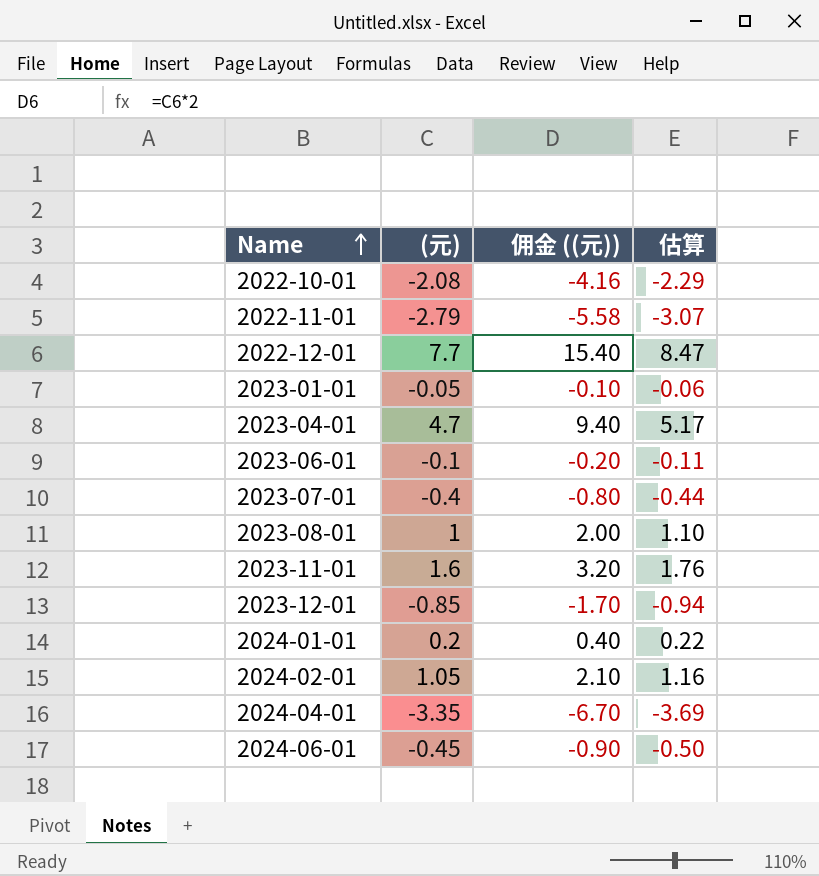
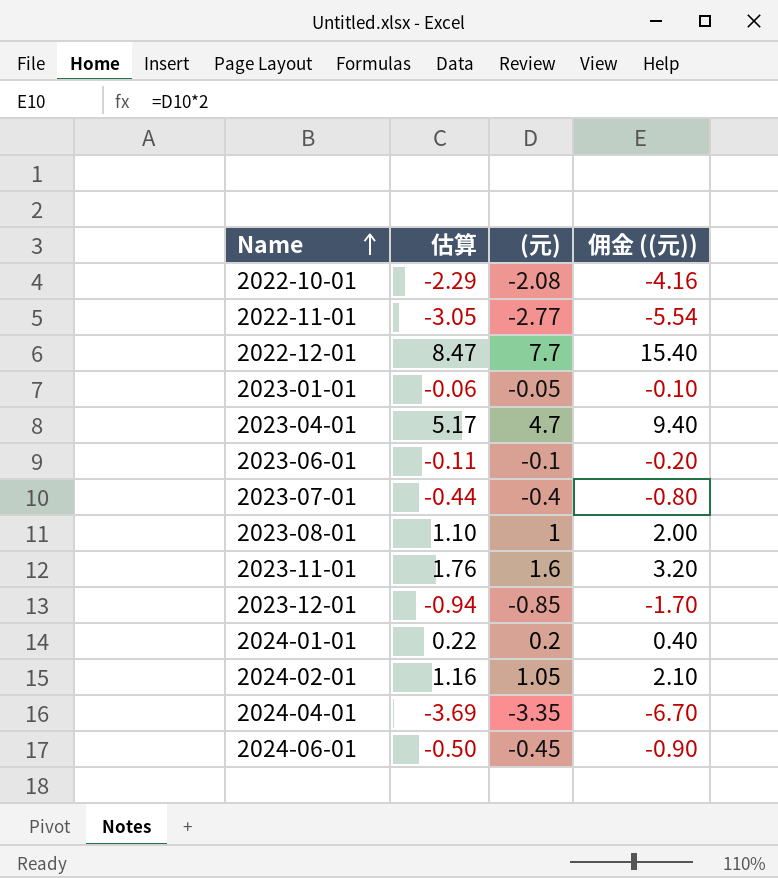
column 估算 | position: 4 -> 2
2022-11-01 | 估算: -3.07 -> -3.05
2022-11-01 | (元): -2.79 -> -2.77
2022-11-01 | 佣金 ((元)): -5.58 -> -5.54

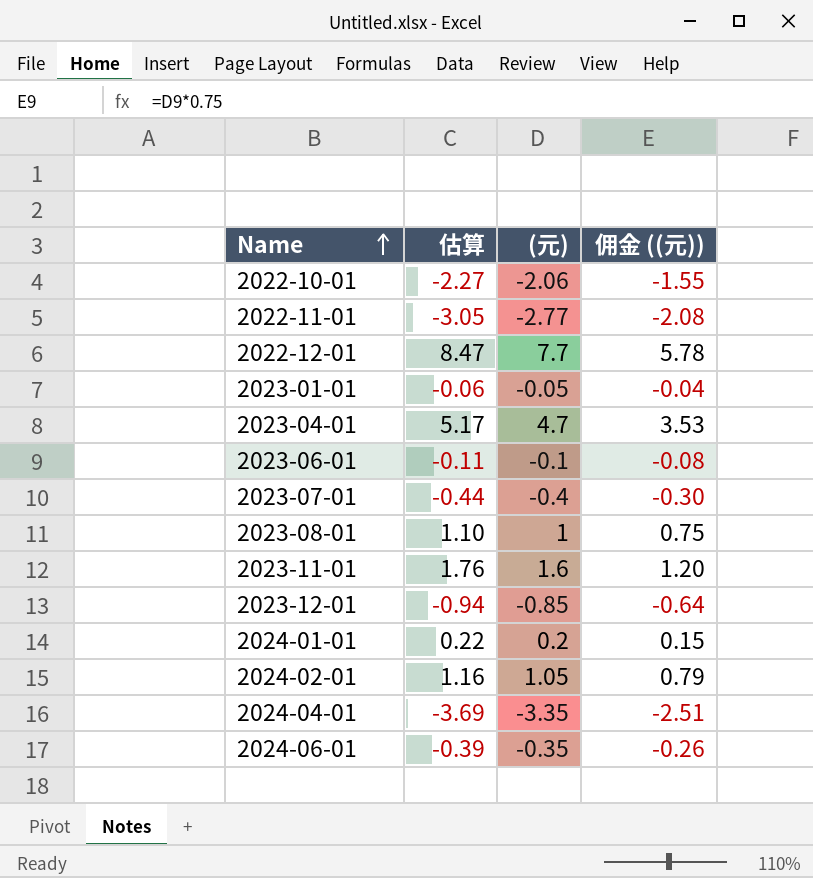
column 佣金 ((元)) | formula: [(元)] * 2 -> [(元)] * 0.75
2022-10-01 | 估算: -2.29 -> -2.27
2022-10-01 | (元): -2.08 -> -2.06
2024-06-01 | 估算: -0.50 -> -0.39
2024-06-01 | (元): -0.45 -> -0.35

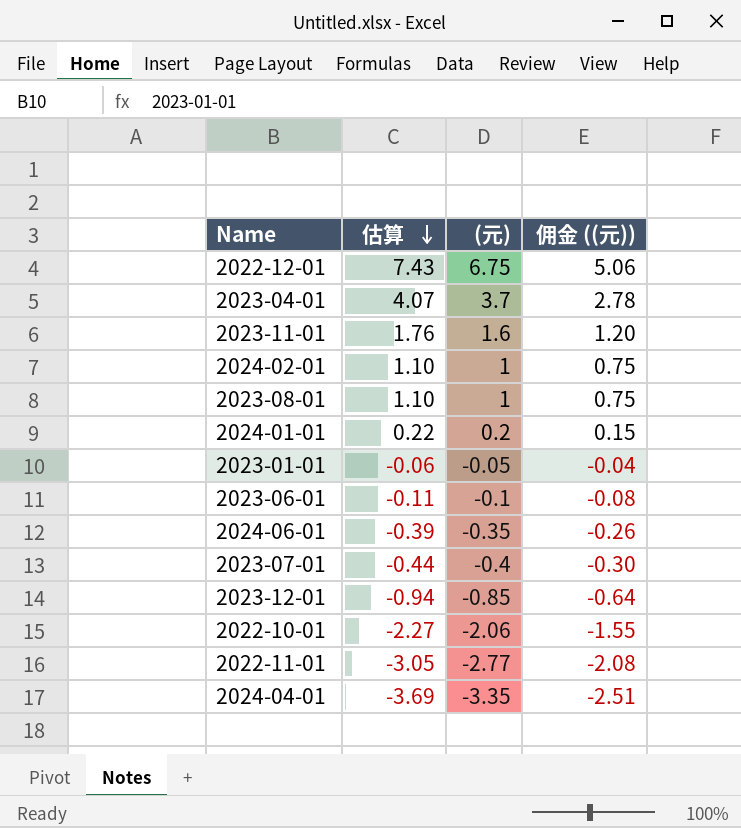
row order: Name ascending -> 估算 descending
2022-12-01 | 估算: 8.47 -> 7.43
2022-12-01 | (元): 7.7 -> 6.75
2022-12-01 | 佣金 ((元)): 5.78 -> 5.06
2023-04-01 | 估算: 5.17 -> 4.07
2023-04-01 | (元): 4.7 -> 3.7
2023-04-01 | 佣金 ((元)): 3.53 -> 2.78
2024-02-01 | 估算: 1.16 -> 1.10
2024-02-01 | (元): 1.05 -> 1
2024-02-01 | 佣金 ((元)): 0.79 -> 0.75

